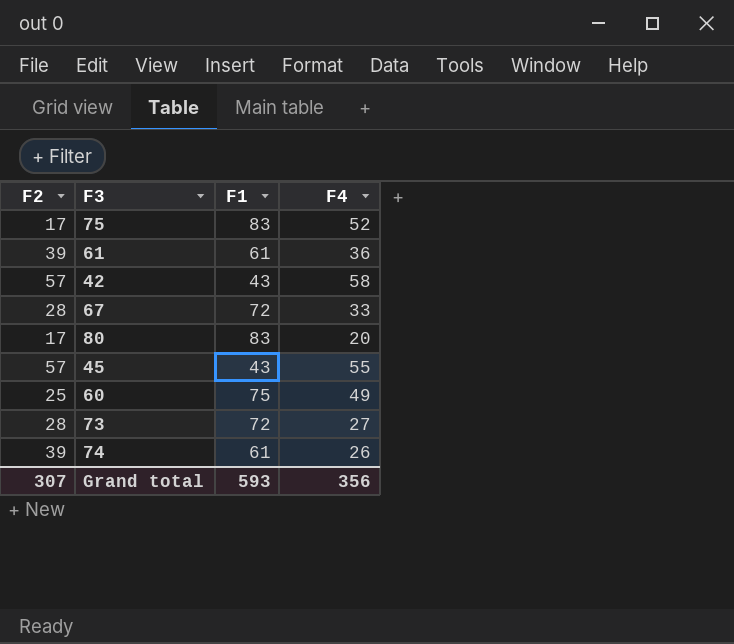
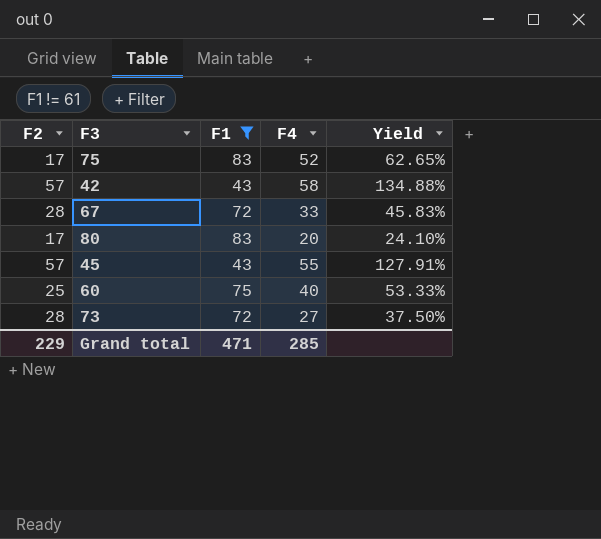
filter: none -> F1 != 61
column Yield | formula: none -> [F4] / [F1]
60 | F4: 49 -> 40
Grand total | F2: 307 -> 229
Grand total | F1: 593 -> 471
Grand total | F4: 356 -> 285

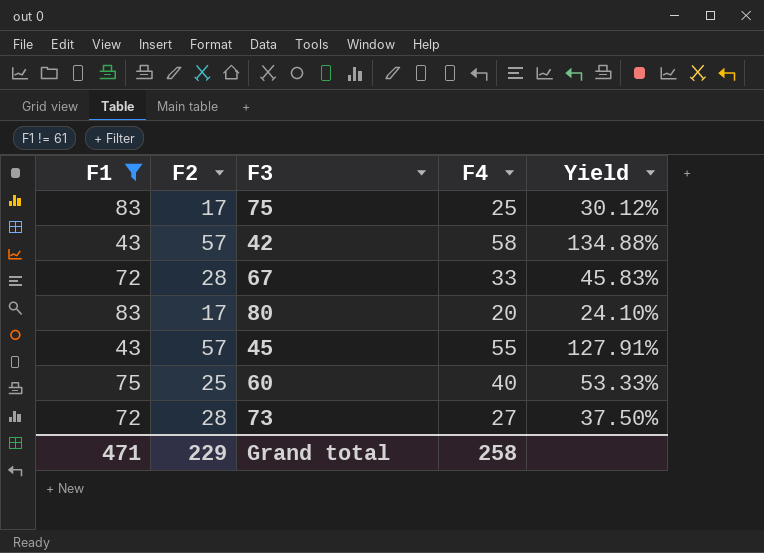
column F1 | position: 3 -> 1
75 | F4: 52 -> 25
75 | Yield: 62.65% -> 30.12%
Grand total | F4: 285 -> 258

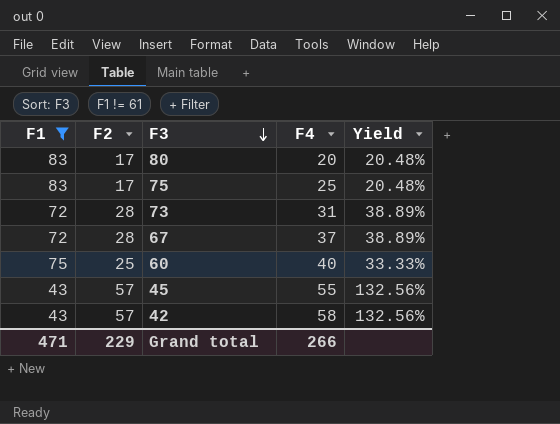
row order: none -> F3 descending
column Yield | formula: [F4] / [F1] -> [F2] / [F1]
73 | F4: 27 -> 31
67 | F4: 33 -> 37
Grand total | F4: 258 -> 266

